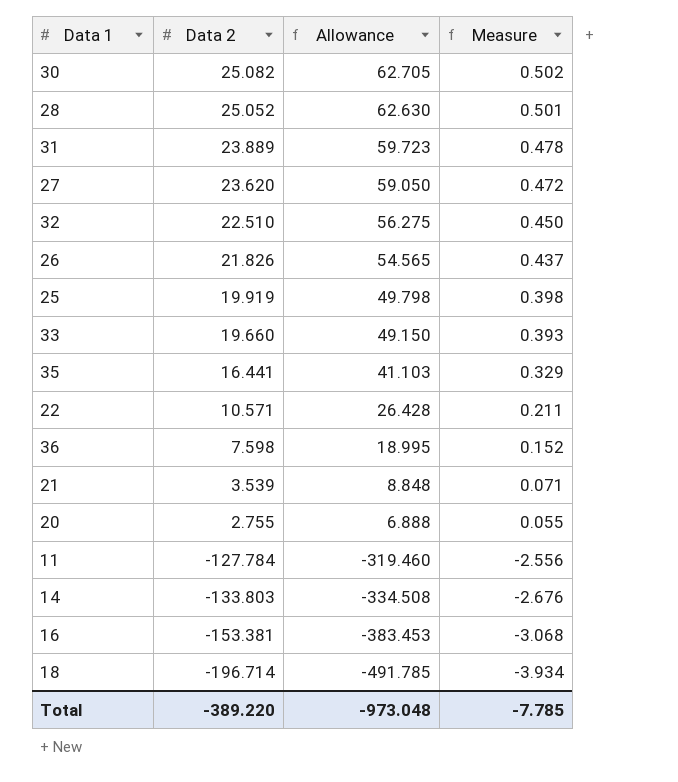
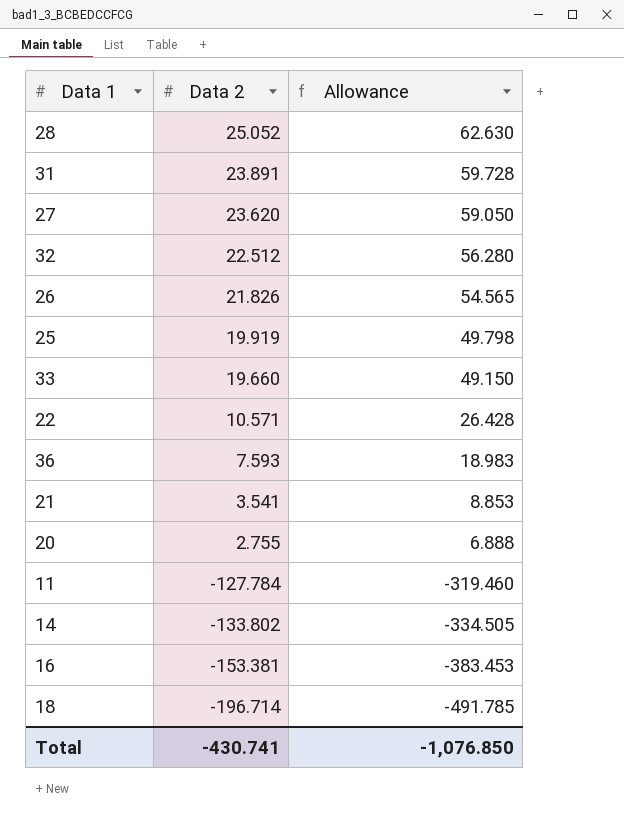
column Measure | formula: [Data 2] * 0.02 -> none
row 30: 25.082 | 62.705 | 0.502 -> none
row 35: 16.441 | 41.103 | 0.329 -> none
31 | Data 2: 23.889 -> 23.891
31 | Allowance: 59.723 -> 59.728
32 | Data 2: 22.510 -> 22.512
32 | Allowance: 56.275 -> 56.280
36 | Data 2: 7.598 -> 7.593
36 | Allowance: 18.995 -> 18.983
21 | Data 2: 3.539 -> 3.541
21 | Allowance: 8.848 -> 8.853
14 | Data 2: -133.803 -> -133.802
14 | Allowance: -334.508 -> -334.505
Total | Data 2: -389.220 -> -430.741
Total | Allowance: -973.048 -> -1,076.850

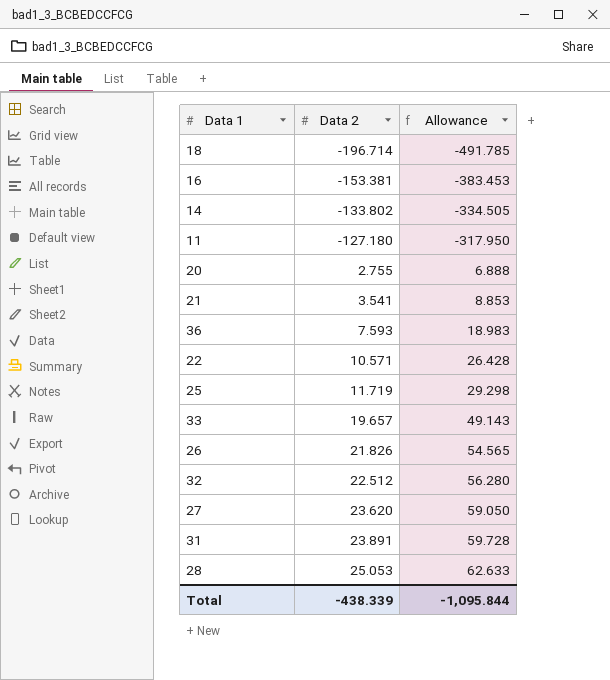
row order: Data 2 descending -> Data 2 ascending
11 | Data 2: -127.784 -> -127.180
11 | Allowance: -319.460 -> -317.950
25 | Data 2: 19.919 -> 11.719
25 | Allowance: 49.798 -> 29.298
33 | Data 2: 19.660 -> 19.657
33 | Allowance: 49.150 -> 49.143
28 | Data 2: 25.052 -> 25.053
28 | Allowance: 62.630 -> 62.633
Total | Data 2: -430.741 -> -438.339
Total | Allowance: -1,076.850 -> -1,095.844

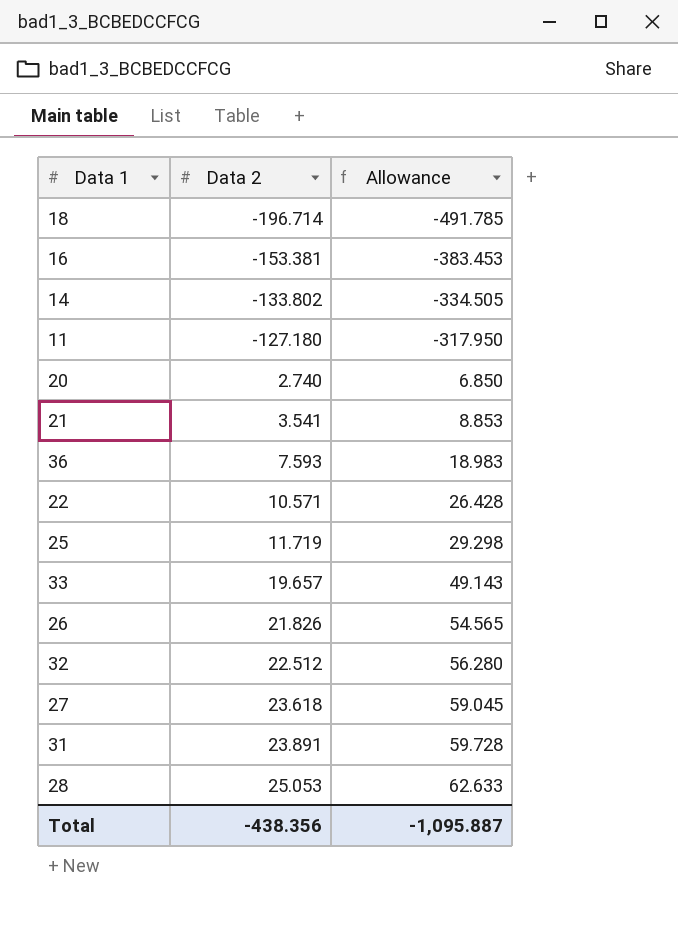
20 | Data 2: 2.755 -> 2.740
20 | Allowance: 6.888 -> 6.850
27 | Data 2: 23.620 -> 23.618
27 | Allowance: 59.050 -> 59.045
Total | Data 2: -438.339 -> -438.356
Total | Allowance: -1,095.844 -> -1,095.887

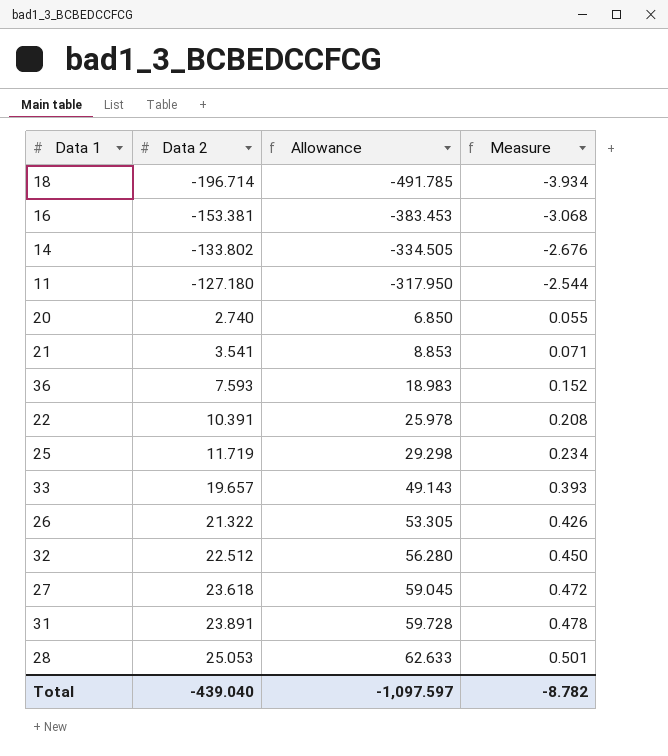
column Measure | formula: none -> [Data 2] * 0.02
22 | Data 2: 10.571 -> 10.391
22 | Allowance: 26.428 -> 25.978
26 | Data 2: 21.826 -> 21.322
26 | Allowance: 54.565 -> 53.305
Total | Data 2: -438.356 -> -439.040
Total | Allowance: -1,095.887 -> -1,097.597

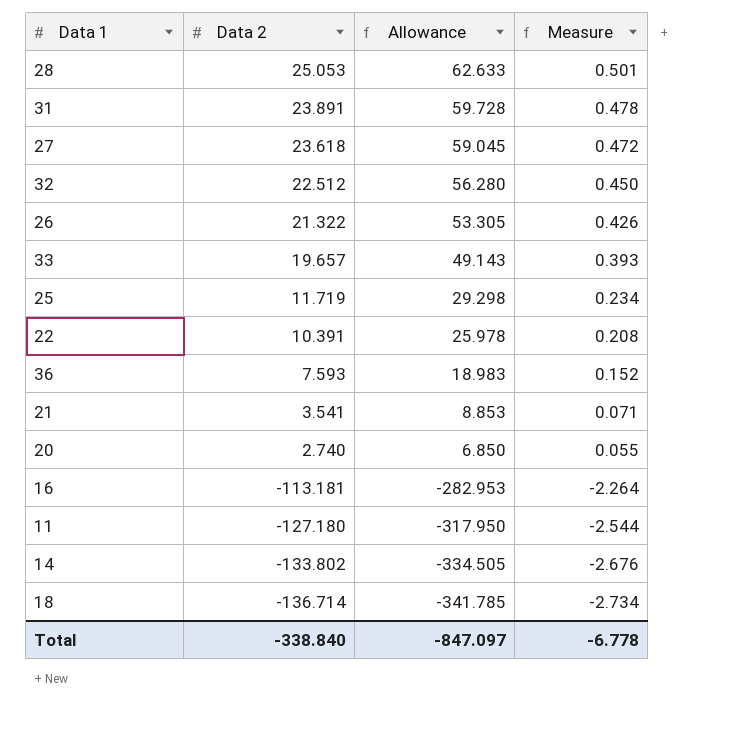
row order: Data 2 ascending -> Data 2 descending
16 | Data 2: -153.381 -> -113.181
16 | Allowance: -383.453 -> -282.953
16 | Measure: -3.068 -> -2.264
18 | Data 2: -196.714 -> -136.714
18 | Allowance: -491.785 -> -341.785
18 | Measure: -3.934 -> -2.734
Total | Data 2: -439.040 -> -338.840
Total | Allowance: -1,097.597 -> -847.097
Total | Measure: -8.782 -> -6.778

